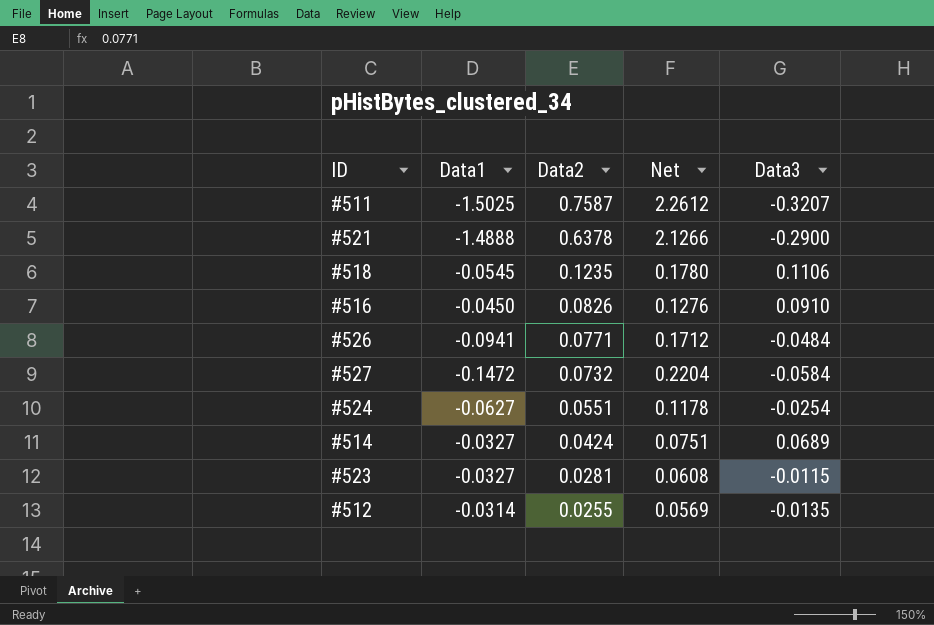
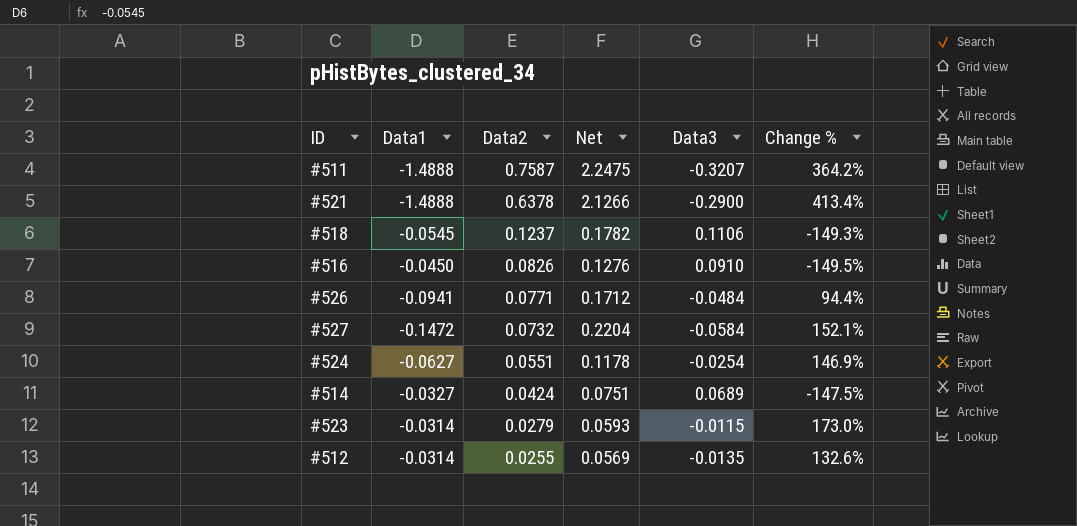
column Change % | formula: none -> ([Data1] - [Data3]) / [Data3]
#511 | Data1: -1.5025 -> -1.4888
#511 | Net: 2.2612 -> 2.2475
#518 | Data2: 0.1235 -> 0.1237
#518 | Net: 0.1780 -> 0.1782
#523 | Data1: -0.0327 -> -0.0314
#523 | Data2: 0.0281 -> 0.0279
#523 | Net: 0.0608 -> 0.0593

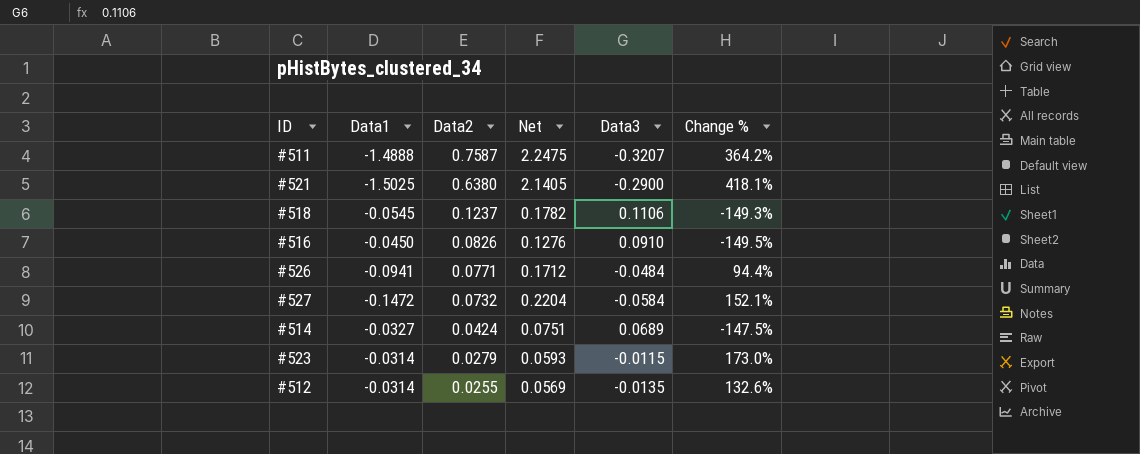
row #524: -0.0627 | 0.0551 | 0.1178 | -0.0254 | 146.9% -> none
#521 | Data1: -1.4888 -> -1.5025
#521 | Data2: 0.6378 -> 0.6380
#521 | Net: 2.1266 -> 2.1405
#521 | Change %: 413.4% -> 418.1%

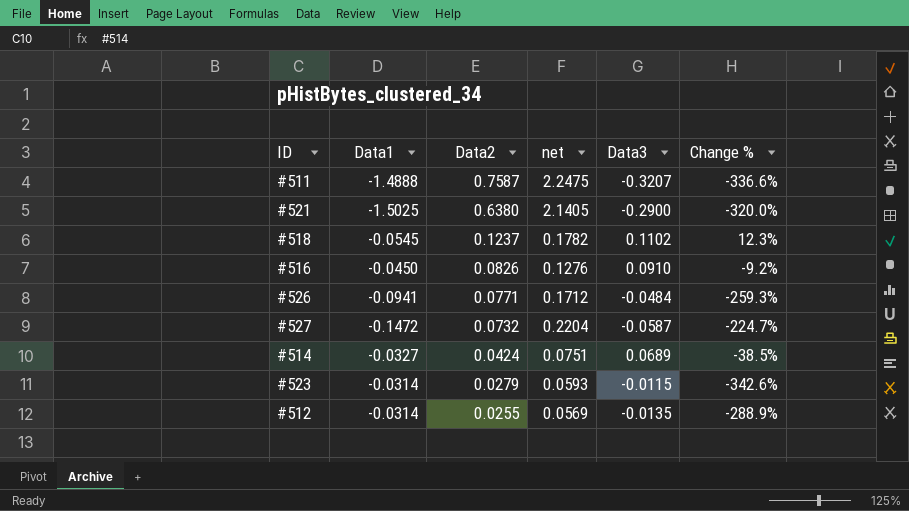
column name: Net -> net
column Change % | formula: ([Data1] - [Data3]) / [Data3] -> ([Data2] - [Data3]) / [Data3]
#518 | Data3: 0.1106 -> 0.1102
#527 | Data3: -0.0584 -> -0.0587

